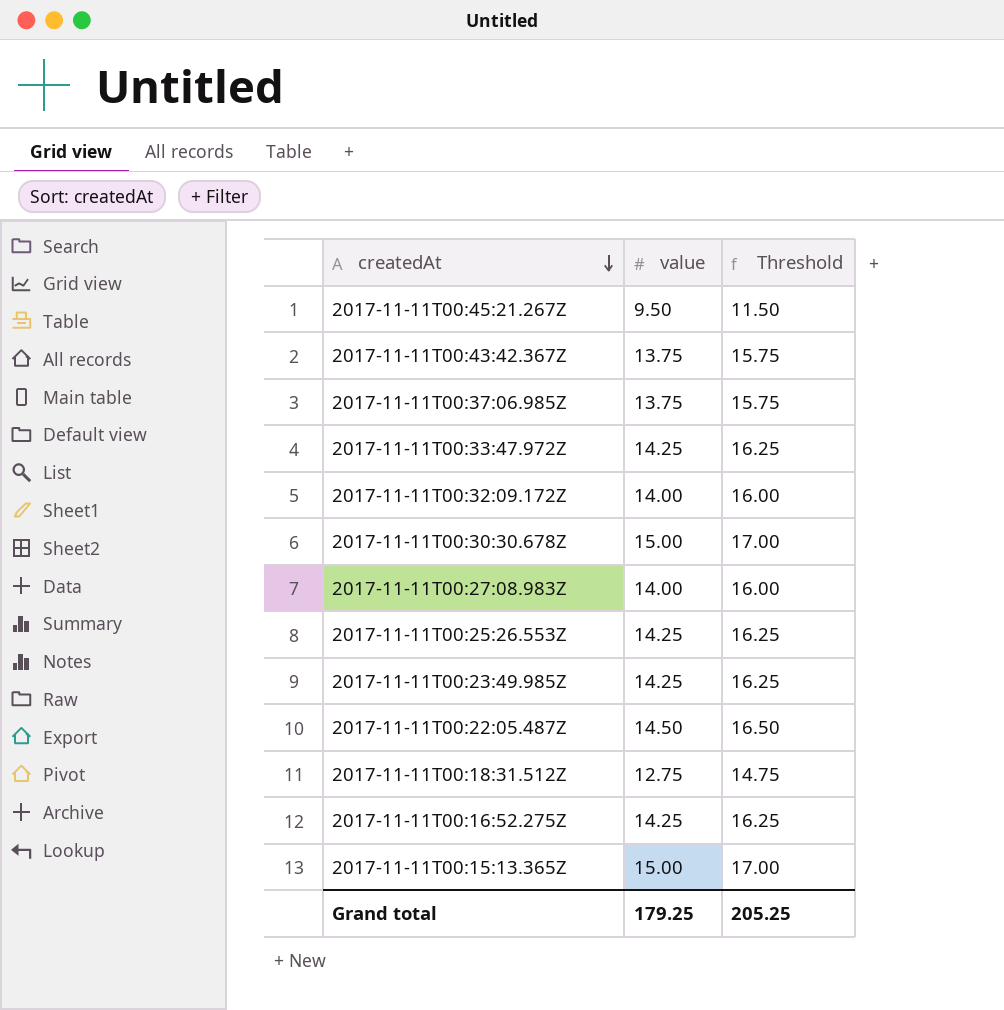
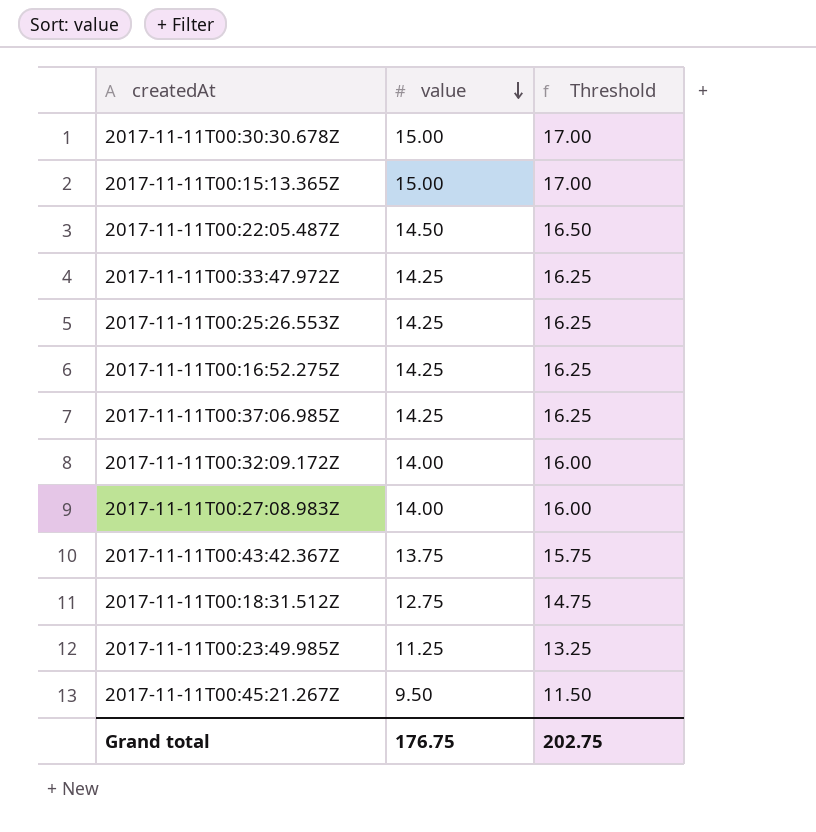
row order: createdAt descending -> value descending
2017-11-11T00:37:06.985Z | value: 13.75 -> 14.25
2017-11-11T00:37:06.985Z | Threshold: 15.75 -> 16.25
2017-11-11T00:23:49.985Z | value: 14.25 -> 11.25
2017-11-11T00:23:49.985Z | Threshold: 16.25 -> 13.25
Grand total | value: 179.25 -> 176.75
Grand total | Threshold: 205.25 -> 202.75

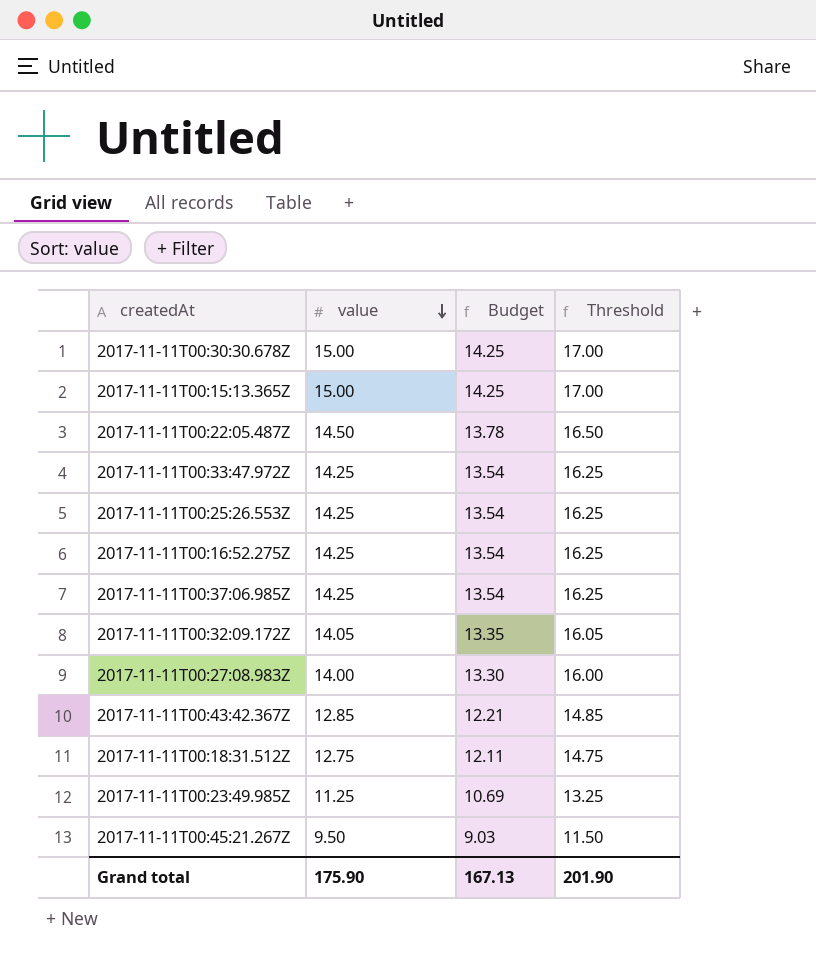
column Budget | formula: none -> [value] * 0.95
2017-11-11T00:32:09.172Z | value: 14.00 -> 14.05
2017-11-11T00:32:09.172Z | Threshold: 16.00 -> 16.05
2017-11-11T00:43:42.367Z | value: 13.75 -> 12.85
2017-11-11T00:43:42.367Z | Threshold: 15.75 -> 14.85
Grand total | value: 176.75 -> 175.90
Grand total | Threshold: 202.75 -> 201.90

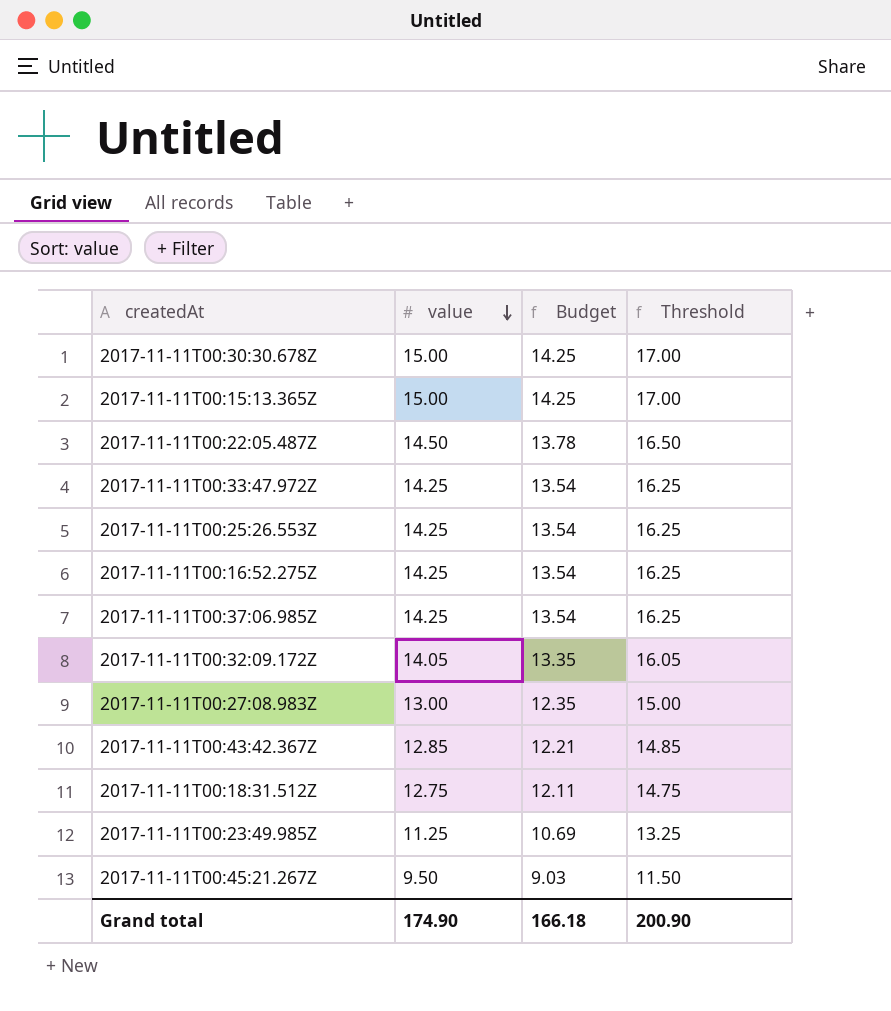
2017-11-11T00:27:08.983Z | value: 14.00 -> 13.00
2017-11-11T00:27:08.983Z | Budget: 13.30 -> 12.35
2017-11-11T00:27:08.983Z | Threshold: 16.00 -> 15.00
Grand total | value: 175.90 -> 174.90
Grand total | Budget: 167.13 -> 166.18
Grand total | Threshold: 201.90 -> 200.90

